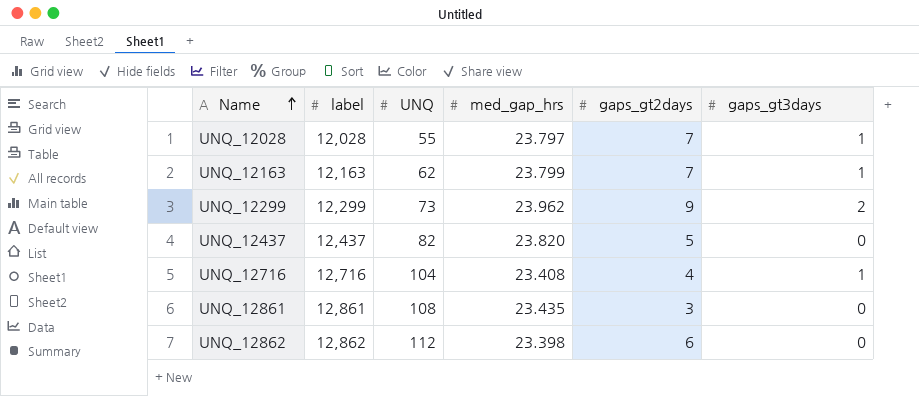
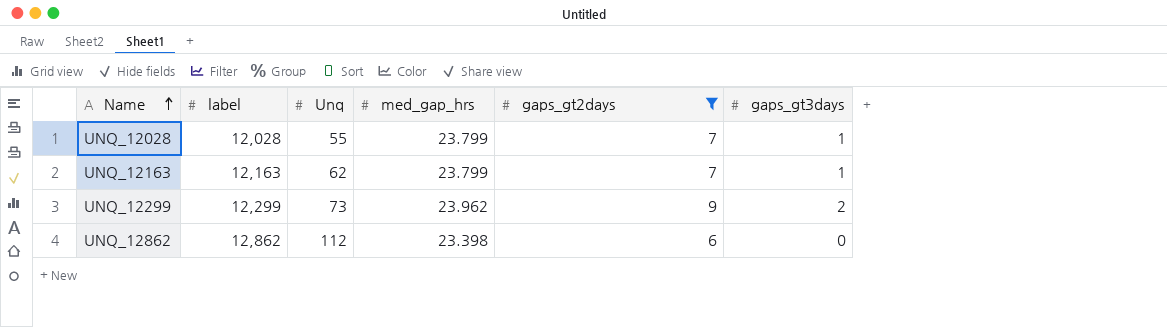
filter: none -> gaps_gt2days >= 6
column name: UNQ -> Unq
UNQ_12028 | med_gap_hrs: 23.797 -> 23.799

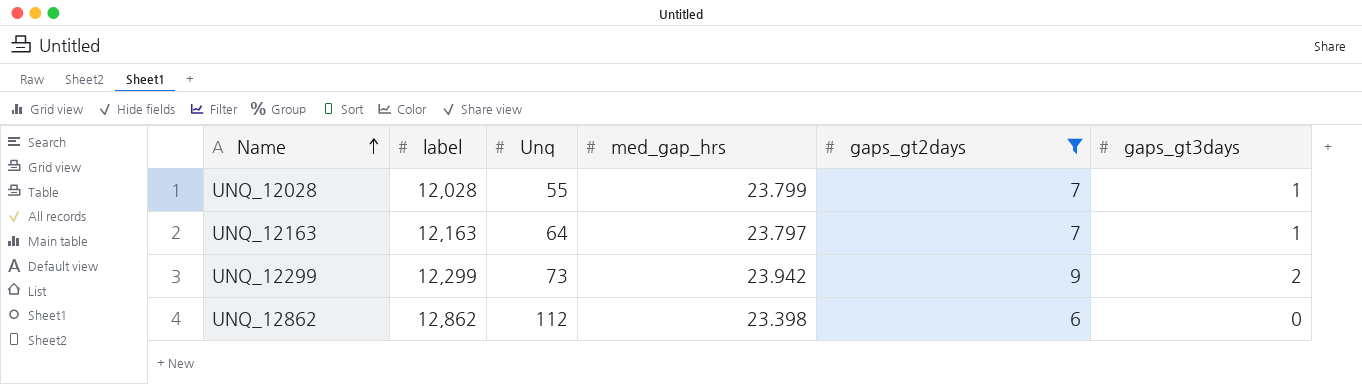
UNQ_12163 | Unq: 62 -> 64
UNQ_12163 | med_gap_hrs: 23.799 -> 23.797
UNQ_12299 | med_gap_hrs: 23.962 -> 23.942

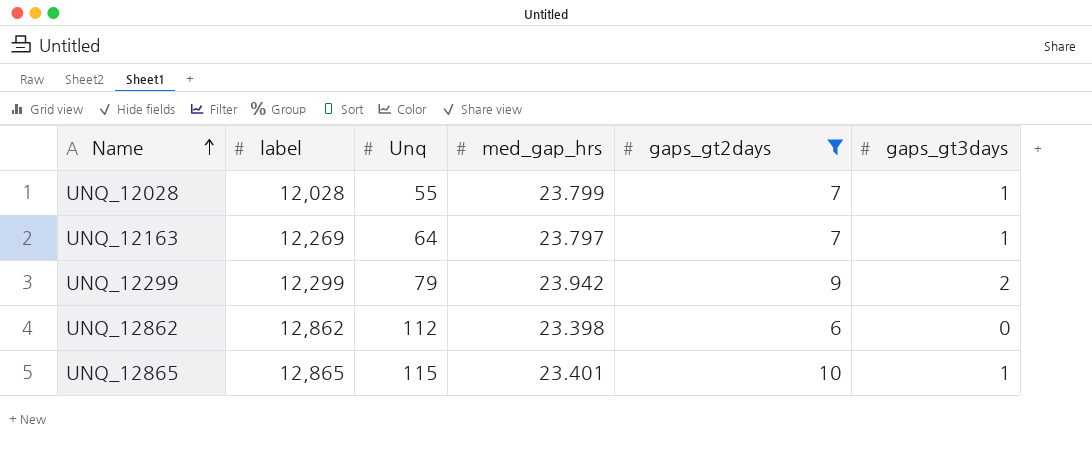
UNQ_12163 | label: 12,163 -> 12,269
UNQ_12299 | Unq: 73 -> 79
row UNQ_12865: none -> 12,865 | 115 | 23.401 | 10 | 1

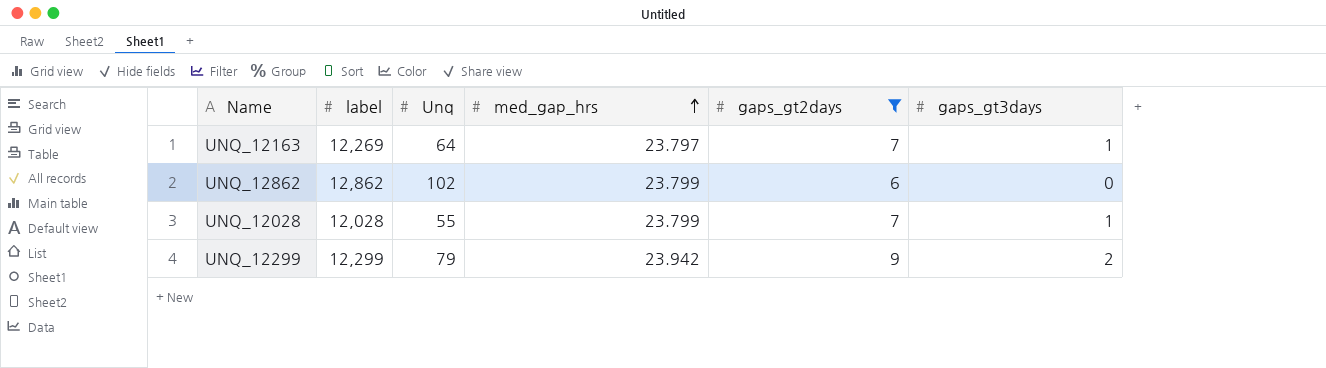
row order: Name ascending -> med_gap_hrs ascending
row UNQ_12865: 12,865 | 115 | 23.401 | 10 | 1 -> none
UNQ_12862 | Unq: 112 -> 102
UNQ_12862 | med_gap_hrs: 23.398 -> 23.799

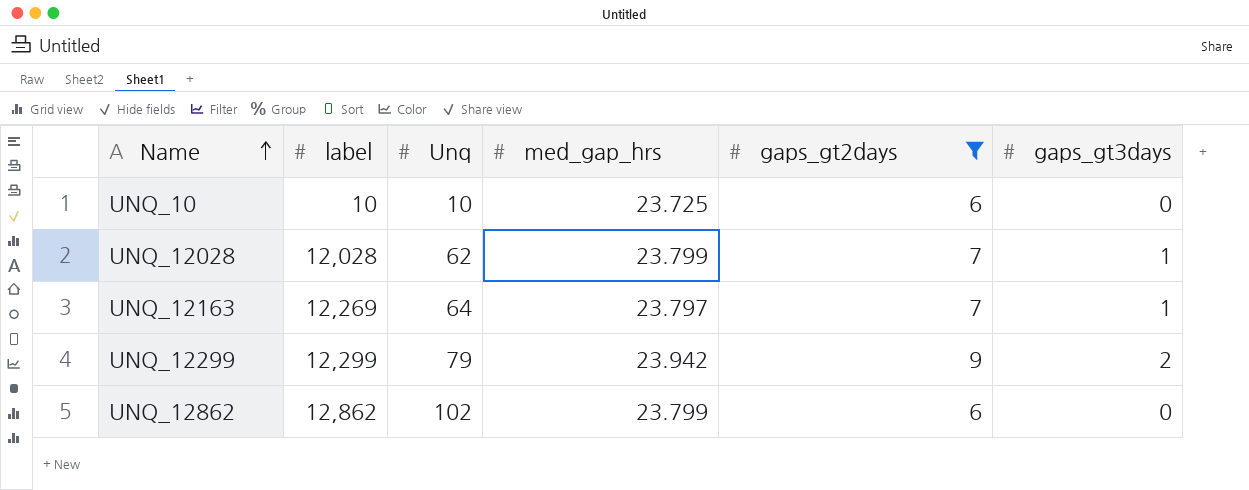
row order: med_gap_hrs ascending -> Name ascending
row UNQ_10: none -> 10 | 10 | 23.725 | 6 | 0
UNQ_12028 | Unq: 55 -> 62

